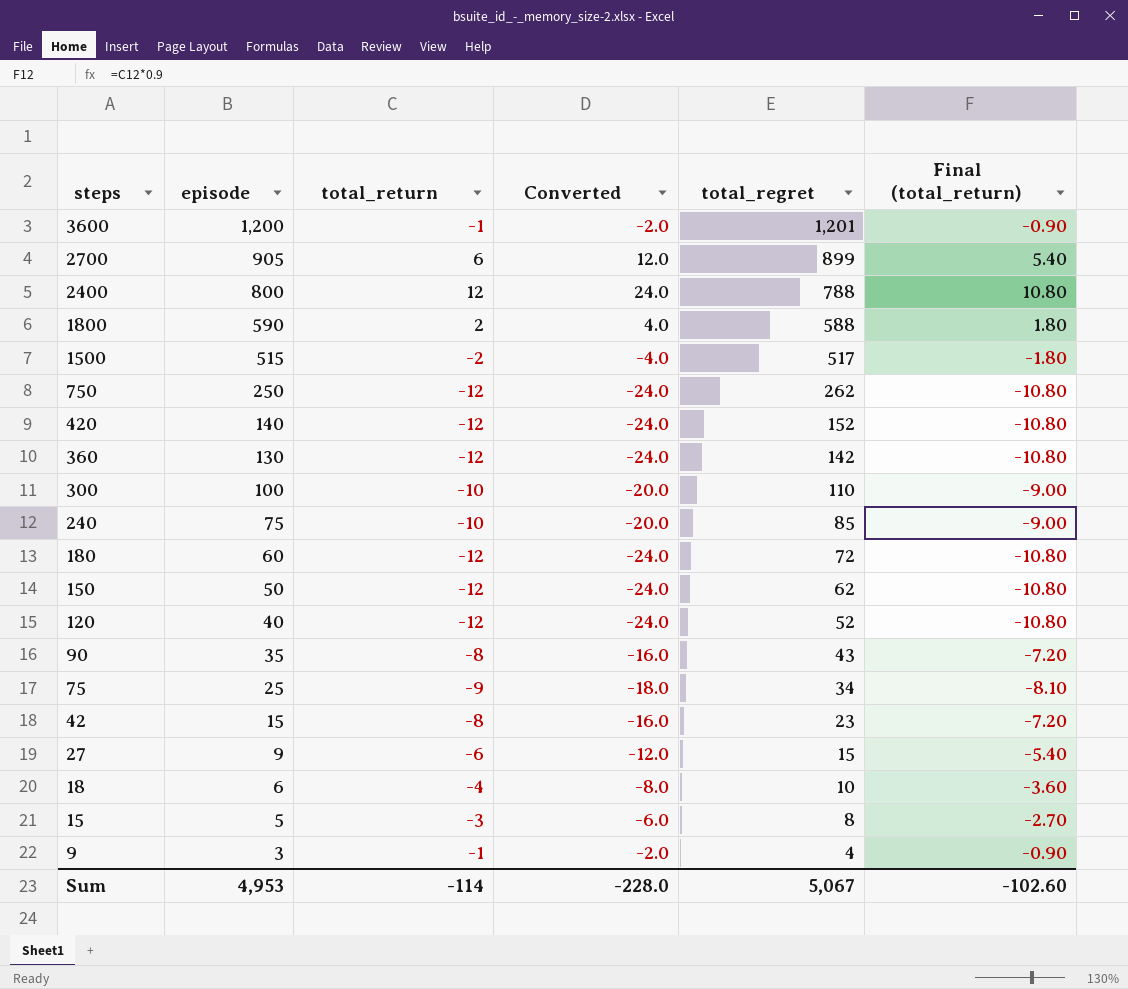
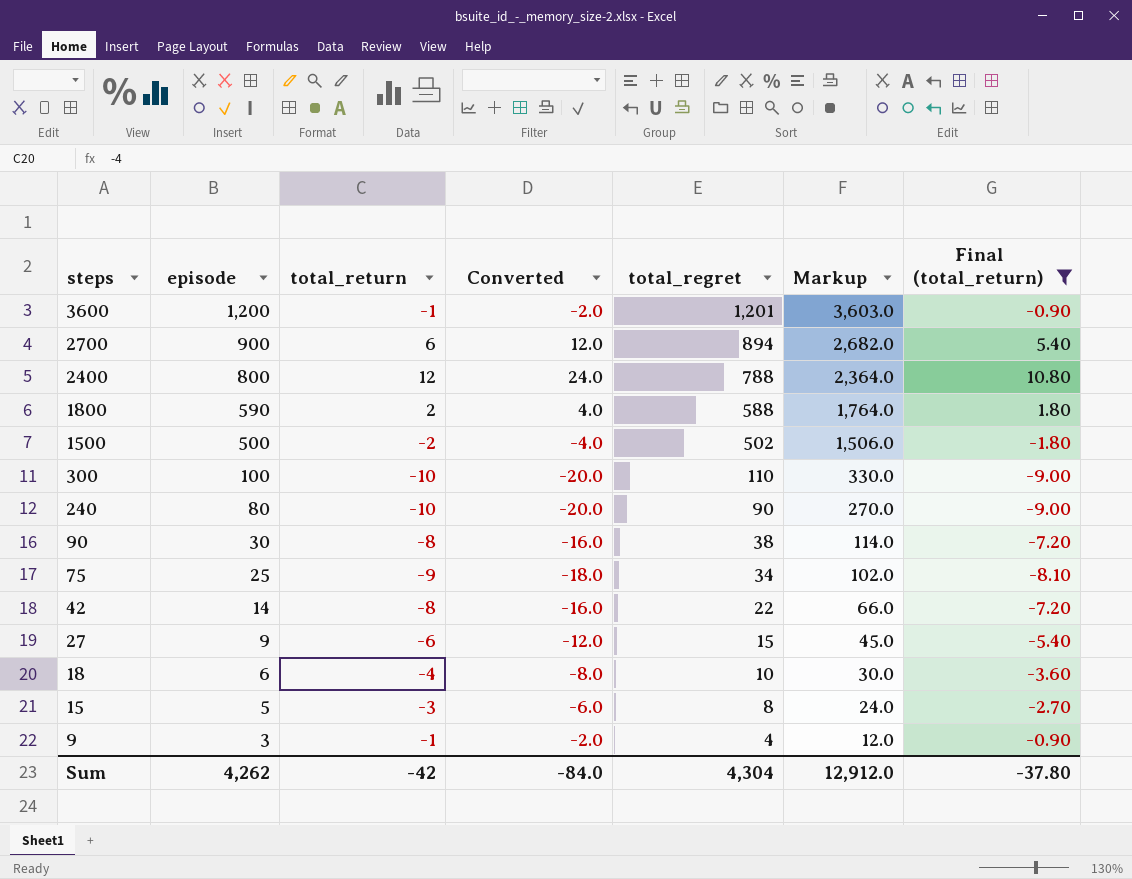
filter: none -> Final (total_return) != -10.80
column Markup | formula: none -> [total_regret] * 3
2700 | episode: 905 -> 900
2700 | total_regret: 899 -> 894
1500 | episode: 515 -> 500
1500 | total_regret: 517 -> 502
240 | episode: 75 -> 80
240 | total_regret: 85 -> 90
90 | episode: 35 -> 30
90 | total_regret: 43 -> 38
42 | episode: 15 -> 14
42 | total_regret: 23 -> 22
Sum | episode: 4,953 -> 4,262
Sum | total_return: -114 -> -42
Sum | Converted: -228.0 -> -84.0
Sum | total_regret: 5,067 -> 4,304
Sum | Final (total_return): -102.60 -> -37.80

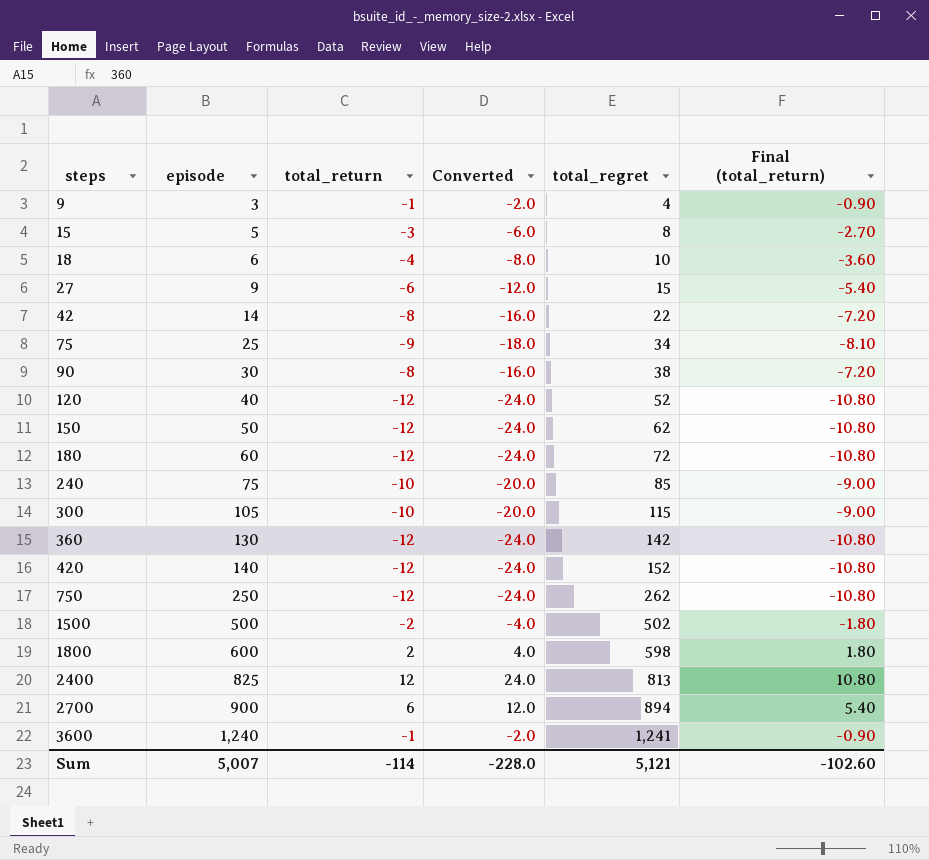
filter: Final (total_return) != -10.80 -> none
row order: steps descending -> steps ascending
column Markup | formula: [total_regret] * 3 -> none
240 | episode: 80 -> 75
240 | total_regret: 90 -> 85
300 | episode: 100 -> 105
300 | total_regret: 110 -> 115
1800 | episode: 590 -> 600
1800 | total_regret: 588 -> 598
2400 | episode: 800 -> 825
2400 | total_regret: 788 -> 813
3600 | episode: 1,200 -> 1,240
3600 | total_regret: 1,201 -> 1,241
Sum | episode: 4,262 -> 5,007
Sum | total_return: -42 -> -114
Sum | Converted: -84.0 -> -228.0
Sum | total_regret: 4,304 -> 5,121
Sum | Final (total_return): -37.80 -> -102.60

